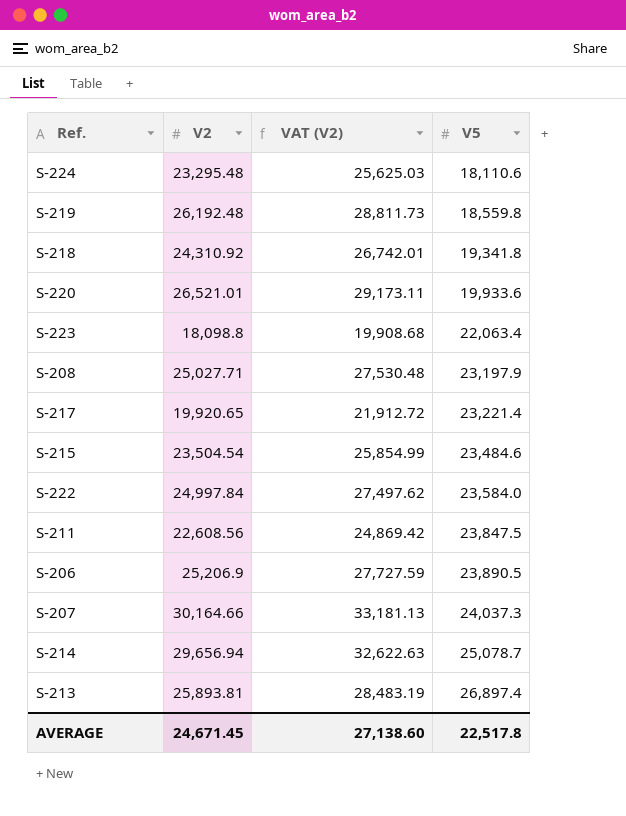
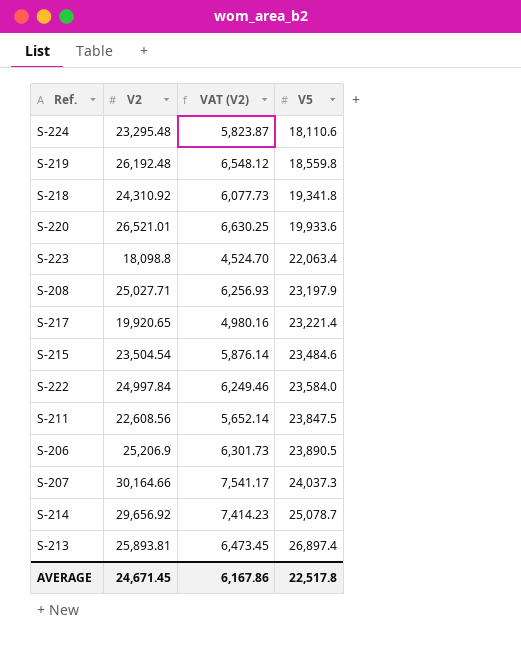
column VAT (V2) | formula: [V2] * 1.1 -> [V2] * 0.25
S-214 | V2: 29,656.94 -> 29,656.92
AVERAGE | VAT (V2): 27,138.60 -> 6,167.86

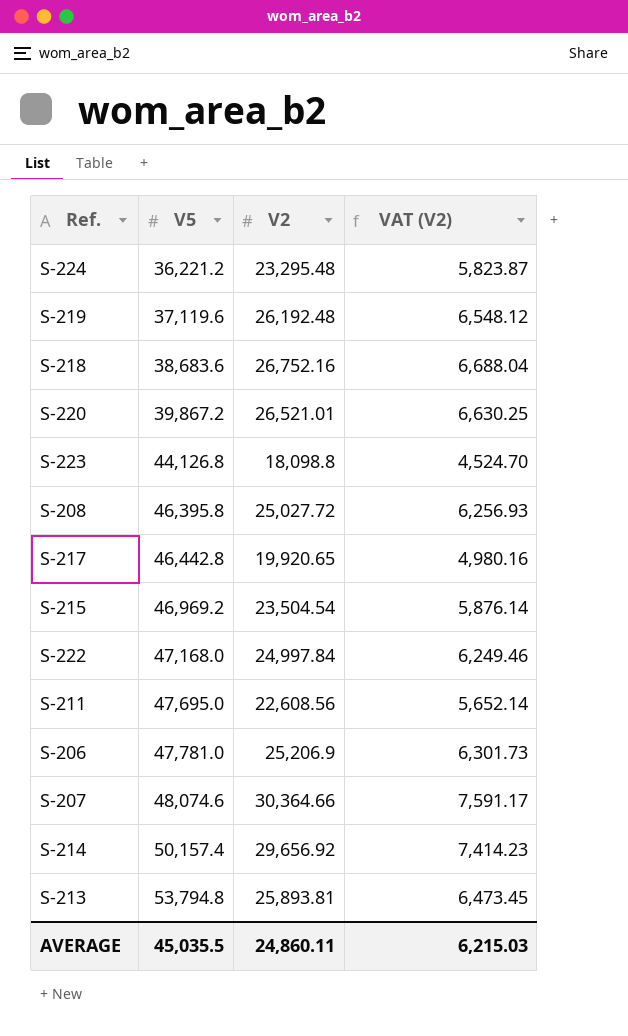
column V5 | position: 4 -> 2
S-224 | V5: 18,110.6 -> 36,221.2
S-219 | V5: 18,559.8 -> 37,119.6
S-218 | V5: 19,341.8 -> 38,683.6
S-218 | V2: 24,310.92 -> 26,752.16
S-218 | VAT (V2): 6,077.73 -> 6,688.04
S-220 | V5: 19,933.6 -> 39,867.2
S-223 | V5: 22,063.4 -> 44,126.8
S-208 | V5: 23,197.9 -> 46,395.8
S-208 | V2: 25,027.71 -> 25,027.72
S-217 | V5: 23,221.4 -> 46,442.8
S-215 | V5: 23,484.6 -> 46,969.2
S-222 | V5: 23,584.0 -> 47,168.0
S-211 | V5: 23,847.5 -> 47,695.0
S-206 | V5: 23,890.5 -> 47,781.0
S-207 | V5: 24,037.3 -> 48,074.6
S-207 | V2: 30,164.66 -> 30,364.66
S-207 | VAT (V2): 7,541.17 -> 7,591.17
S-214 | V5: 25,078.7 -> 50,157.4
S-213 | V5: 26,897.4 -> 53,794.8
AVERAGE | V5: 22,517.8 -> 45,035.5
AVERAGE | V2: 24,671.45 -> 24,860.11
AVERAGE | VAT (V2): 6,167.86 -> 6,215.03

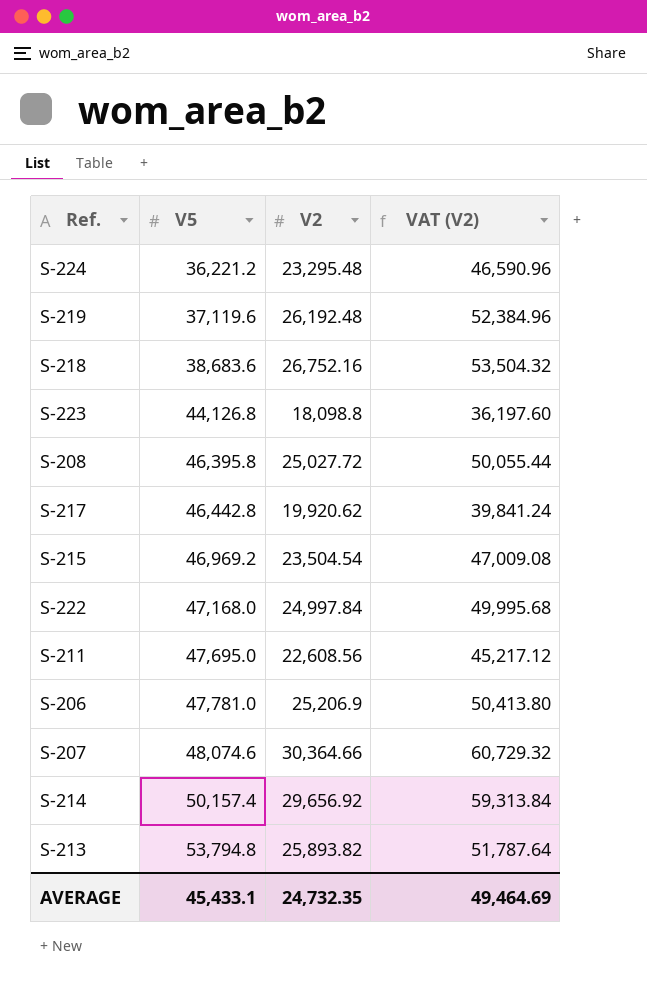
column VAT (V2) | formula: [V2] * 0.25 -> [V2] * 2
row S-220: 39,867.2 | 26,521.01 | 6,630.25 -> none
S-217 | V2: 19,920.65 -> 19,920.62
S-213 | V2: 25,893.81 -> 25,893.82
AVERAGE | V5: 45,035.5 -> 45,433.1
AVERAGE | V2: 24,860.11 -> 24,732.35
AVERAGE | VAT (V2): 6,215.03 -> 49,464.69

